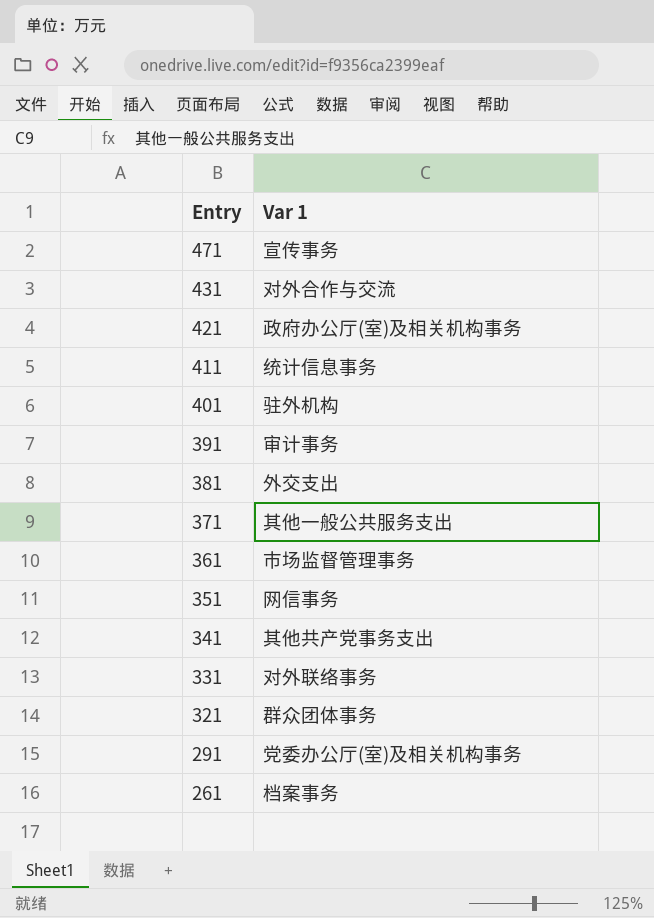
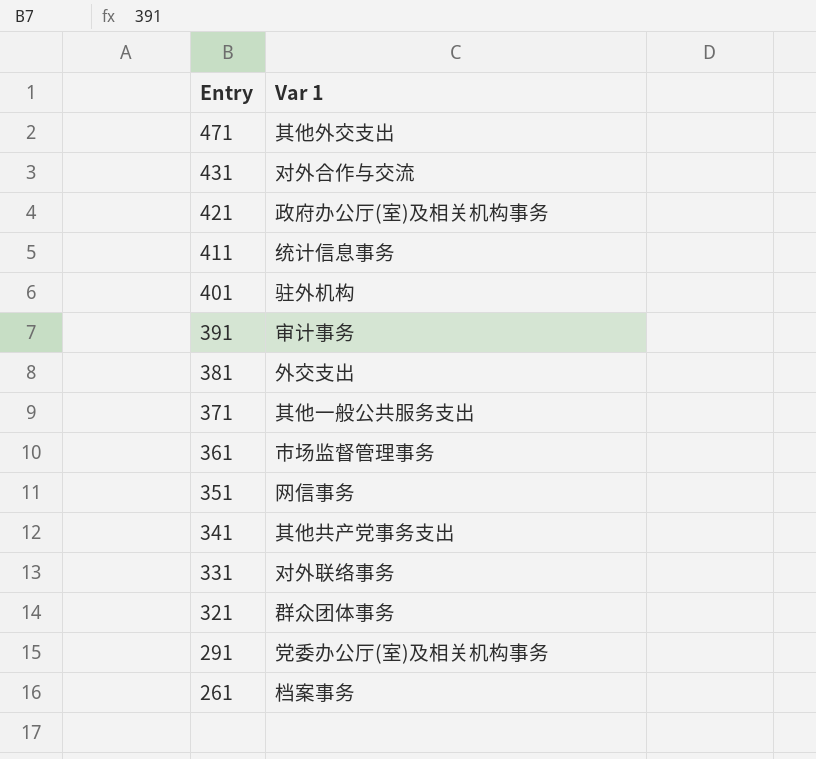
471 | Var 1: 宣传事务 -> 其他外交支出

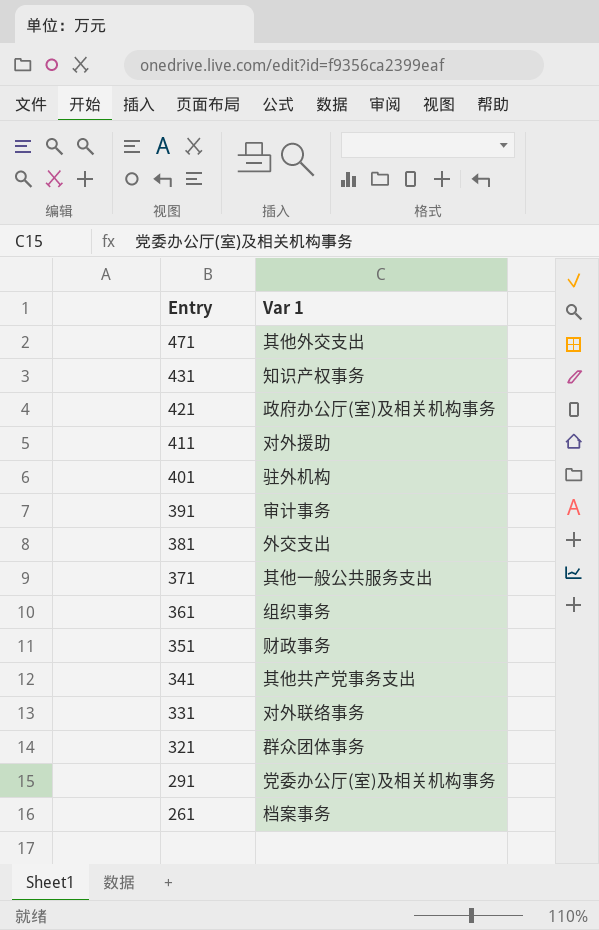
431 | Var 1: 对外合作与交流 -> 知识产权事务
411 | Var 1: 统计信息事务 -> 对外援助
361 | Var 1: 市场监督管理事务 -> 组织事务
351 | Var 1: 网信事务 -> 财政事务

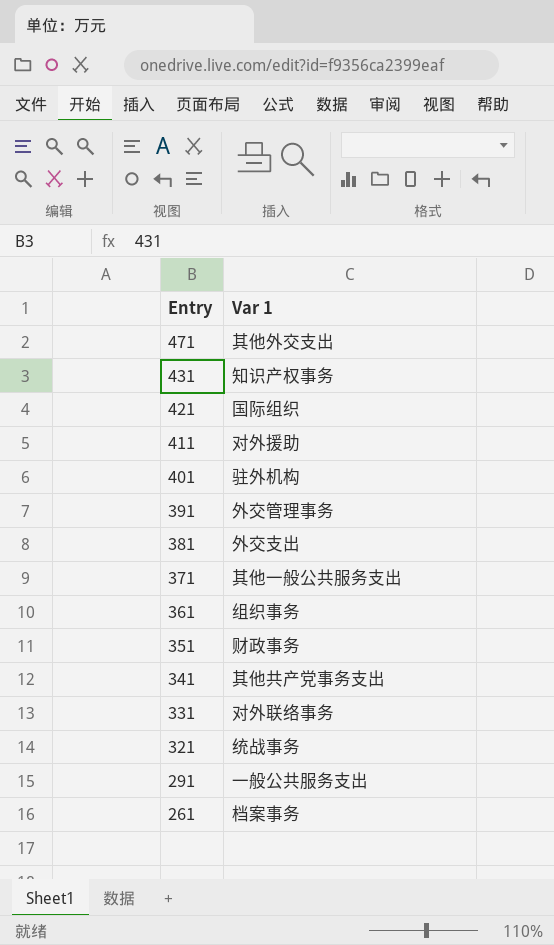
421 | Var 1: 政府办公厅(室)及相关机构事务 -> 国际组织
391 | Var 1: 审计事务 -> 外交管理事务
321 | Var 1: 群众团体事务 -> 统战事务
291 | Var 1: 党委办公厅(室)及相关机构事务 -> 一般公共服务支出

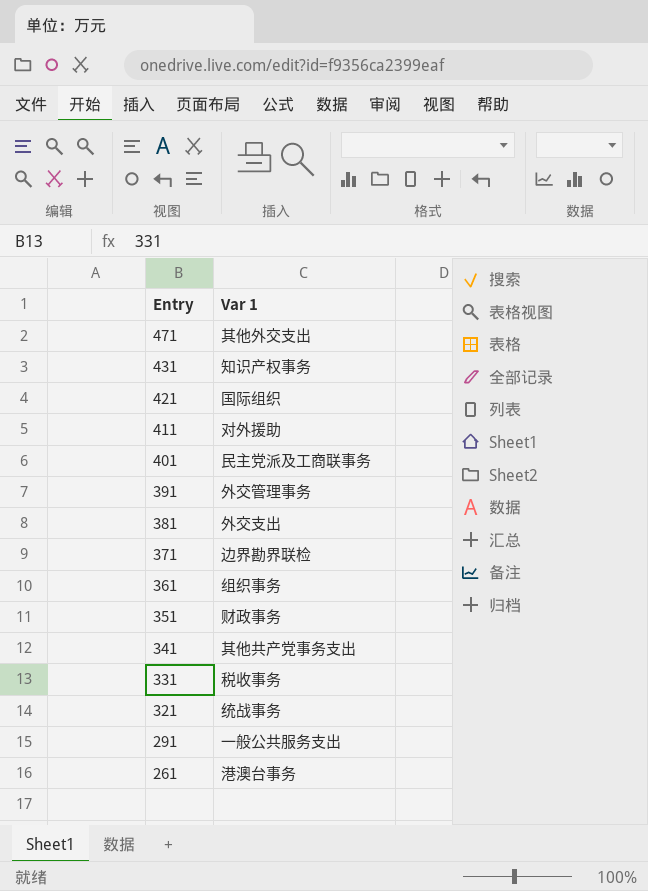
401 | Var 1: 驻外机构 -> 民主党派及工商联事务
371 | Var 1: 其他一般公共服务支出 -> 边界勘界联检
331 | Var 1: 对外联络事务 -> 税收事务
261 | Var 1: 档案事务 -> 港澳台事务

